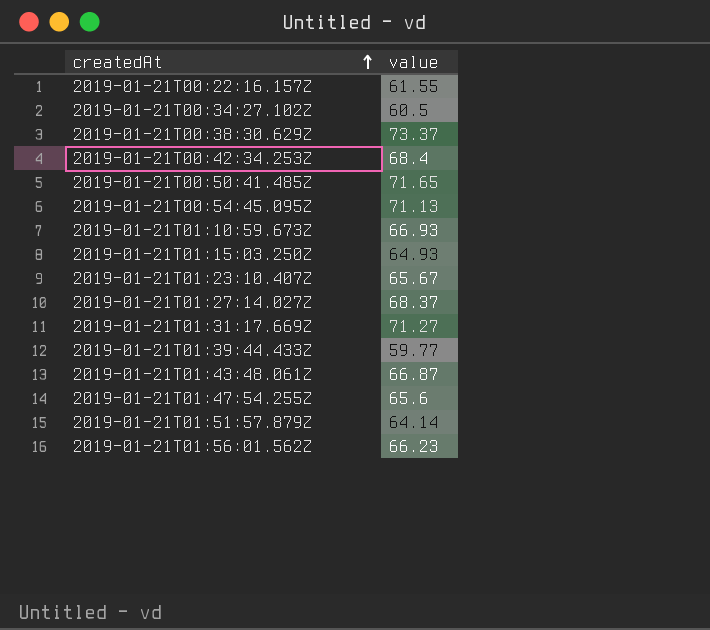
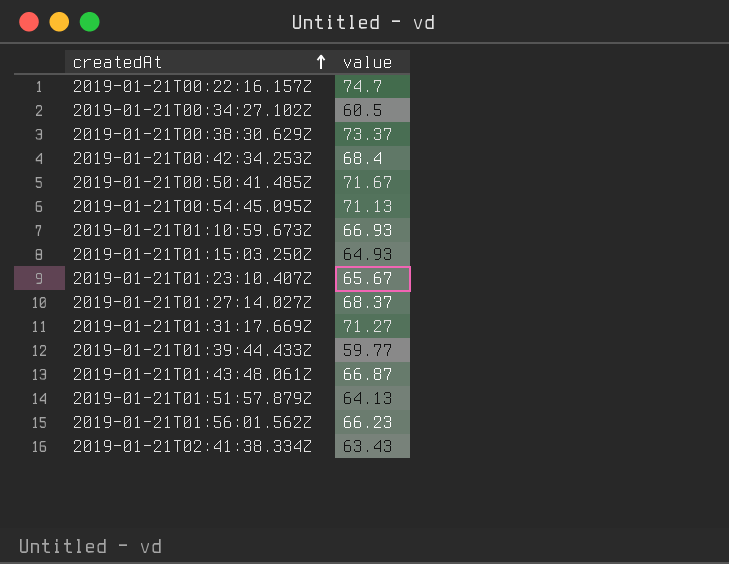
row 2019-01-21T01:47:54.255Z: 65.6 -> none
2019-01-21T00:22:16.157Z | value: 61.55 -> 74.7
2019-01-21T00:50:41.485Z | value: 71.65 -> 71.67
2019-01-21T01:51:57.879Z | value: 64.14 -> 64.13
row 2019-01-21T02:41:38.334Z: none -> 63.43

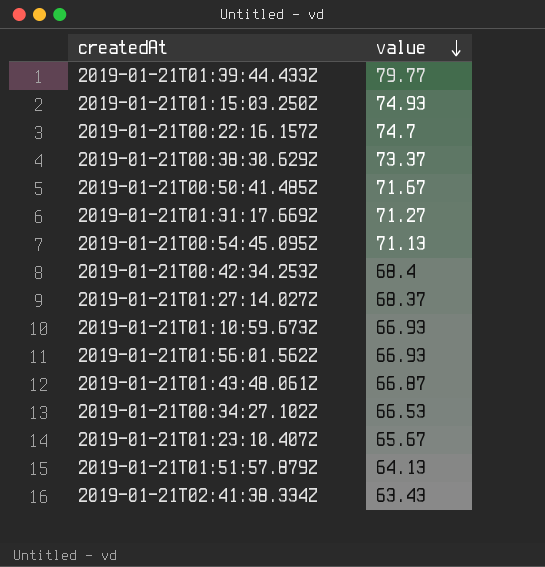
row order: createdAt ascending -> value descending
2019-01-21T01:39:44.433Z | value: 59.77 -> 79.77
2019-01-21T01:15:03.250Z | value: 64.93 -> 74.93
2019-01-21T01:56:01.562Z | value: 66.23 -> 66.93
2019-01-21T00:34:27.102Z | value: 60.5 -> 66.53

